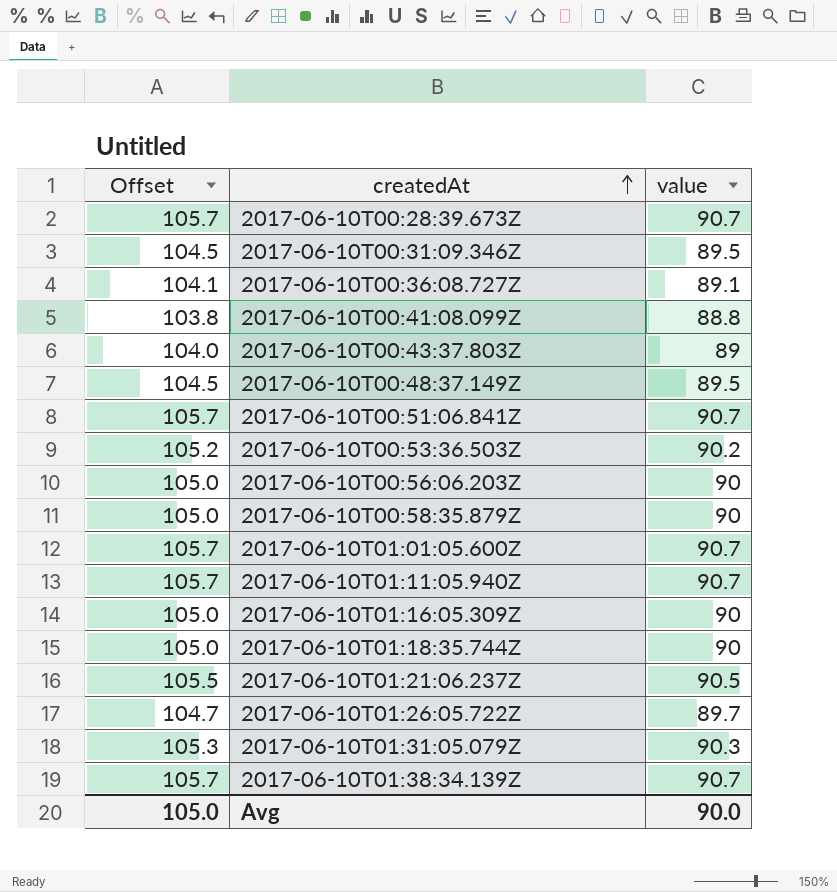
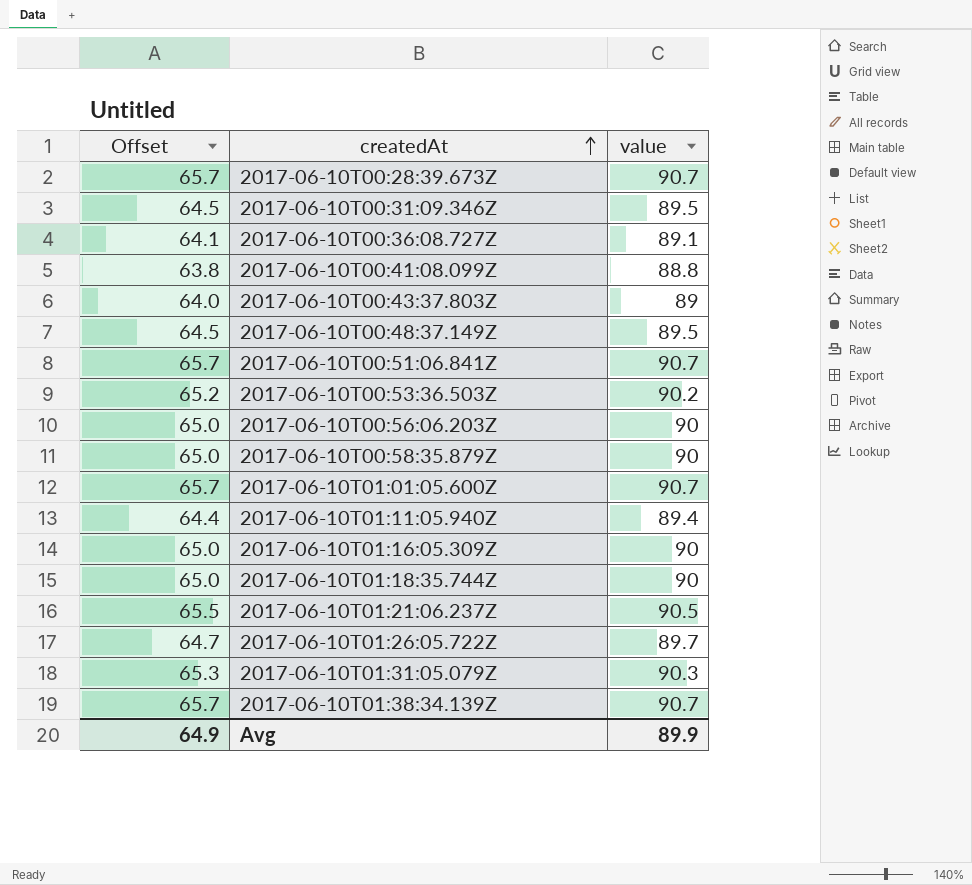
column Offset | formula: [value] + 15 -> [value] - 25
2017-06-10T01:11:05.940Z | value: 90.7 -> 89.4
Avg | Offset: 105.0 -> 64.9
Avg | value: 90.0 -> 89.9

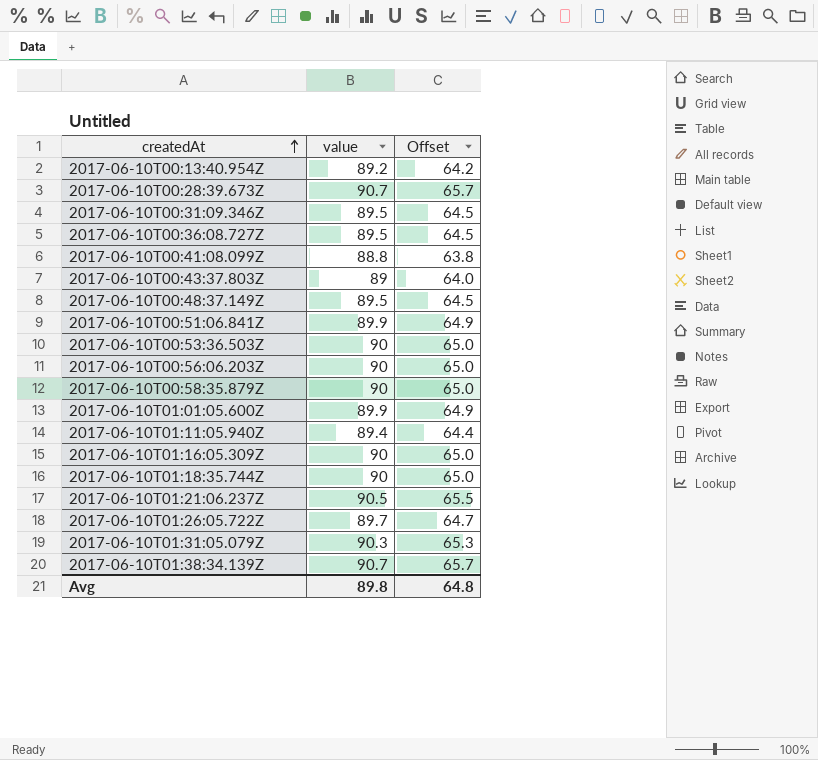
column Offset | position: 1 -> 3
row 2017-06-10T00:13:40.954Z: none -> 89.2 | 64.2
2017-06-10T00:36:08.727Z | value: 89.1 -> 89.5
2017-06-10T00:36:08.727Z | Offset: 64.1 -> 64.5
2017-06-10T00:51:06.841Z | value: 90.7 -> 89.9
2017-06-10T00:51:06.841Z | Offset: 65.7 -> 64.9
2017-06-10T00:53:36.503Z | value: 90.2 -> 90
2017-06-10T00:53:36.503Z | Offset: 65.2 -> 65.0
2017-06-10T01:01:05.600Z | value: 90.7 -> 89.9
2017-06-10T01:01:05.600Z | Offset: 65.7 -> 64.9
Avg | value: 89.9 -> 89.8
Avg | Offset: 64.9 -> 64.8

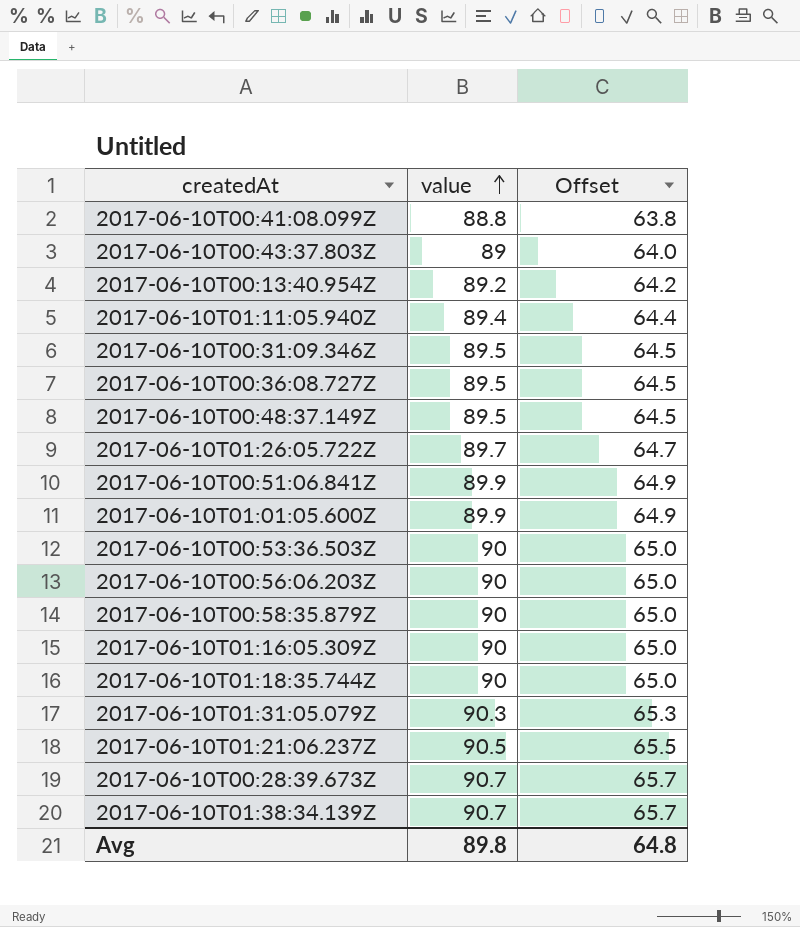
row order: createdAt ascending -> value ascending

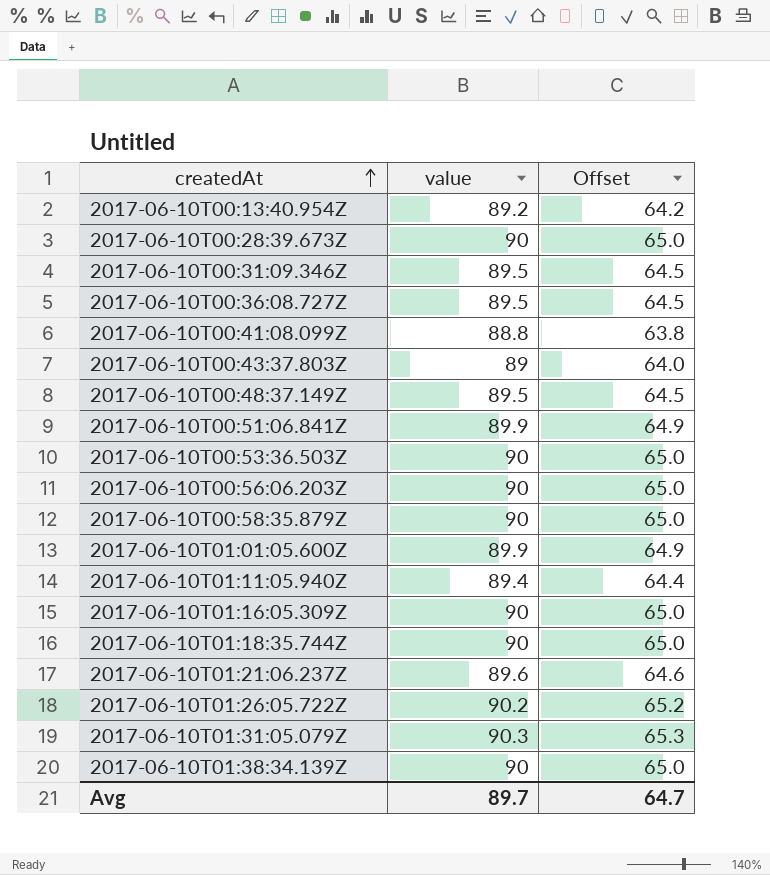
row order: value ascending -> createdAt ascending
2017-06-10T00:28:39.673Z | value: 90.7 -> 90
2017-06-10T00:28:39.673Z | Offset: 65.7 -> 65.0
2017-06-10T01:21:06.237Z | value: 90.5 -> 89.6
2017-06-10T01:21:06.237Z | Offset: 65.5 -> 64.6
2017-06-10T01:26:05.722Z | value: 89.7 -> 90.2
2017-06-10T01:26:05.722Z | Offset: 64.7 -> 65.2
2017-06-10T01:38:34.139Z | value: 90.7 -> 90
2017-06-10T01:38:34.139Z | Offset: 65.7 -> 65.0
Avg | value: 89.8 -> 89.7
Avg | Offset: 64.8 -> 64.7

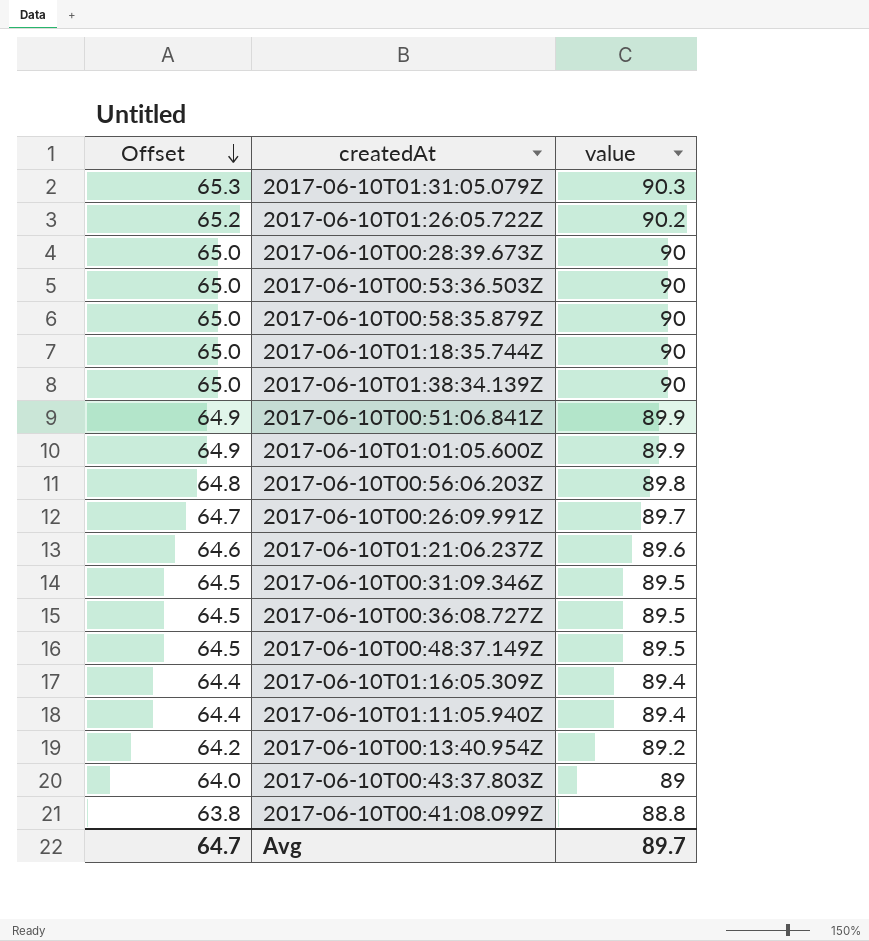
row order: createdAt ascending -> Offset descending
column Offset | position: 3 -> 1
2017-06-10T00:56:06.203Z | Offset: 65.0 -> 64.8
2017-06-10T00:56:06.203Z | value: 90 -> 89.8
row 2017-06-10T00:26:09.991Z: none -> 64.7 | 89.7
2017-06-10T01:16:05.309Z | Offset: 65.0 -> 64.4
2017-06-10T01:16:05.309Z | value: 90 -> 89.4

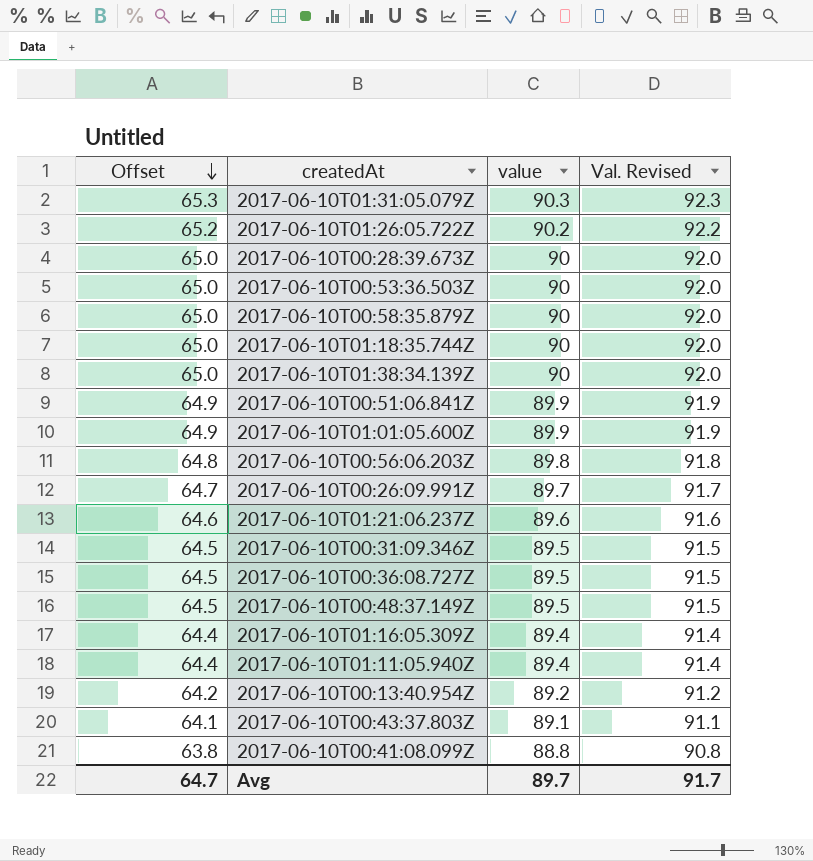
column Val. Revised | formula: none -> [value] + 2
2017-06-10T00:43:37.803Z | Offset: 64.0 -> 64.1
2017-06-10T00:43:37.803Z | value: 89 -> 89.1

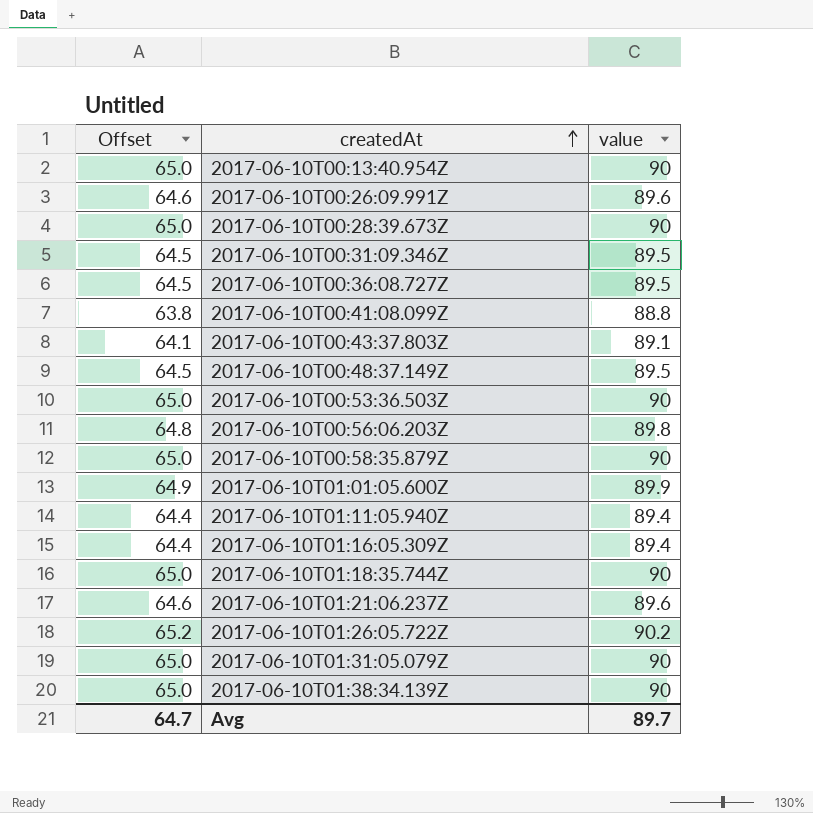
row order: Offset descending -> createdAt ascending
column Val. Revised | formula: [value] + 2 -> none
row 2017-06-10T00:51:06.841Z: 64.9 | 89.9 | 91.9 -> none
2017-06-10T00:13:40.954Z | Offset: 64.2 -> 65.0
2017-06-10T00:13:40.954Z | value: 89.2 -> 90
2017-06-10T00:26:09.991Z | Offset: 64.7 -> 64.6
2017-06-10T00:26:09.991Z | value: 89.7 -> 89.6
2017-06-10T01:31:05.079Z | Offset: 65.3 -> 65.0
2017-06-10T01:31:05.079Z | value: 90.3 -> 90

